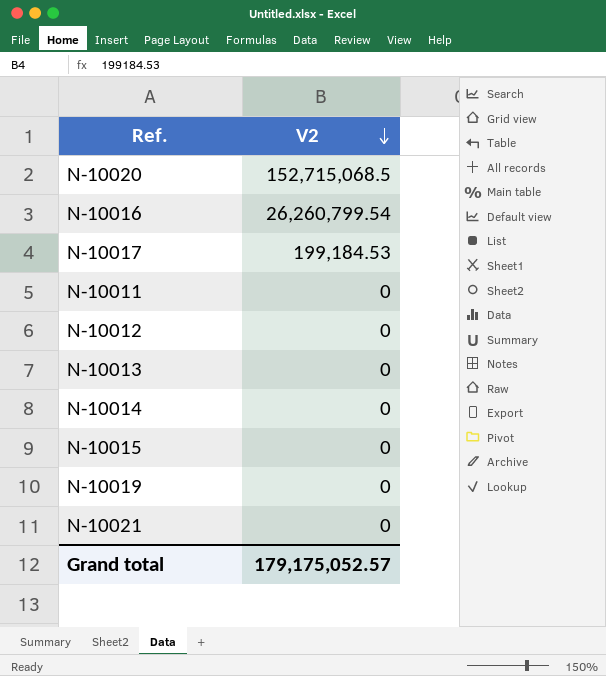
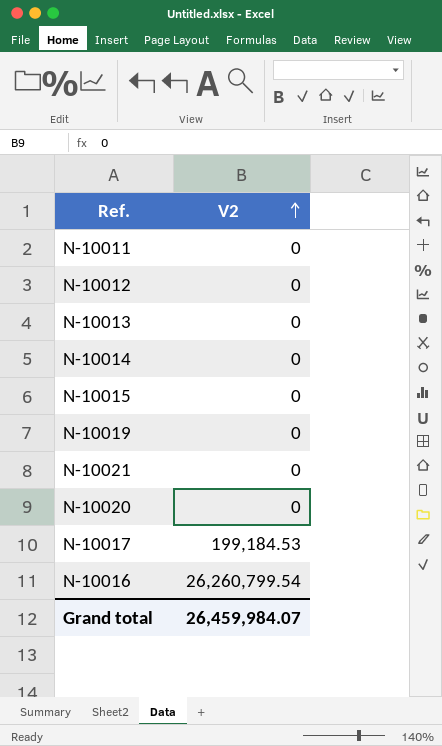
row order: V2 descending -> V2 ascending
N-10020 | V2: 152,715,068.5 -> 0
Grand total | V2: 179,175,052.57 -> 26,459,984.07

